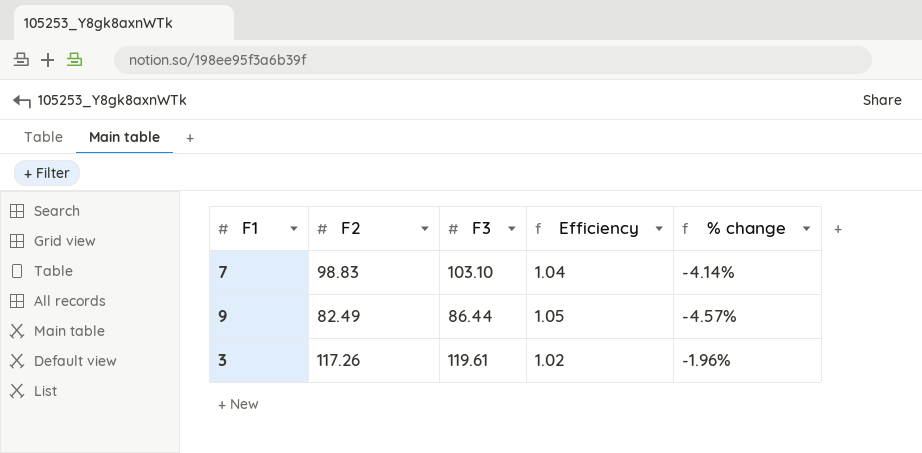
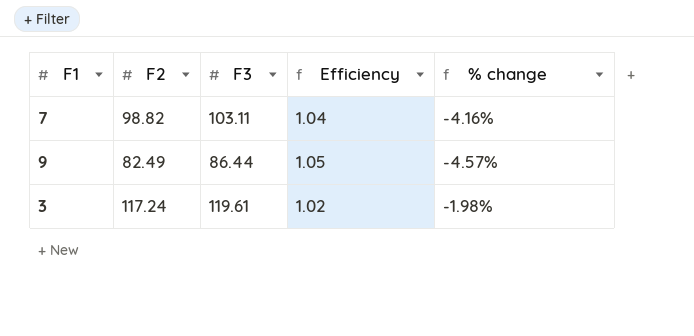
7 | F2: 98.83 -> 98.82
7 | F3: 103.10 -> 103.11
7 | % change: -4.14% -> -4.16%
3 | F2: 117.26 -> 117.24
3 | % change: -1.96% -> -1.98%

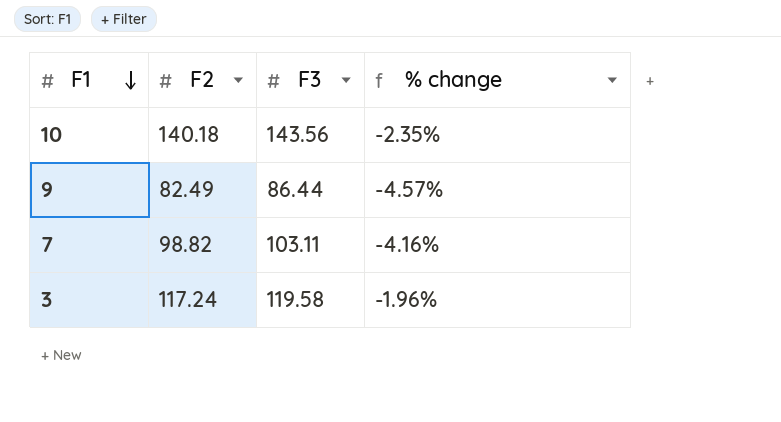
row order: none -> F1 descending
column Efficiency | formula: [F3] / [F2] -> none
row 10: none -> 140.18 | 143.56 | -2.35%
3 | F3: 119.61 -> 119.58
3 | % change: -1.98% -> -1.96%

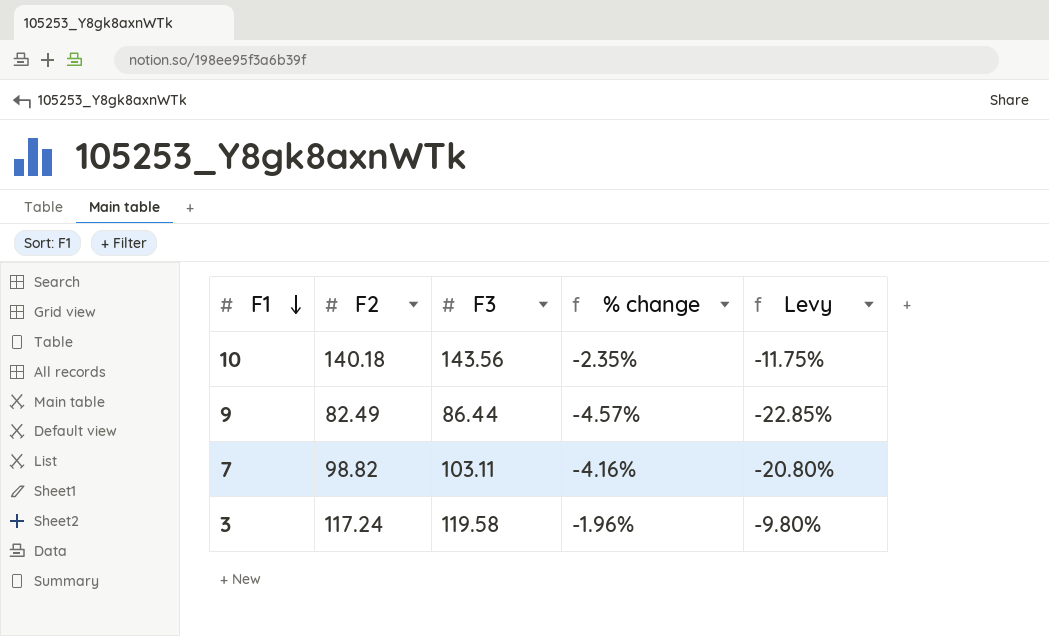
column Levy | formula: none -> [% change] * 5

